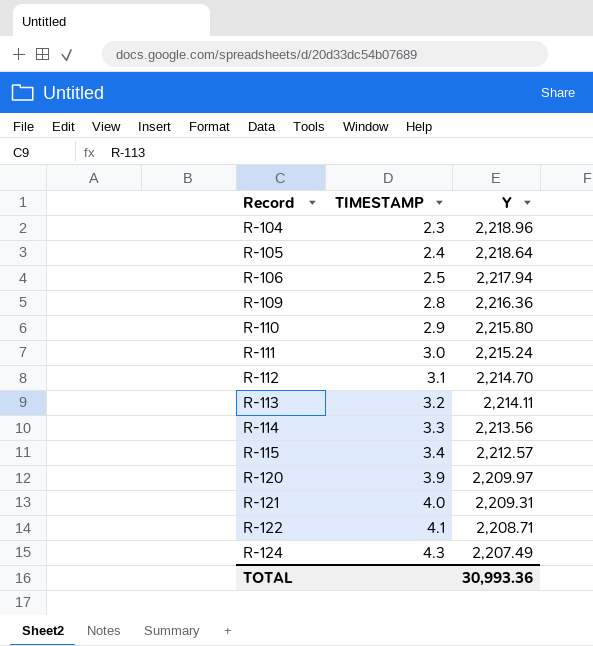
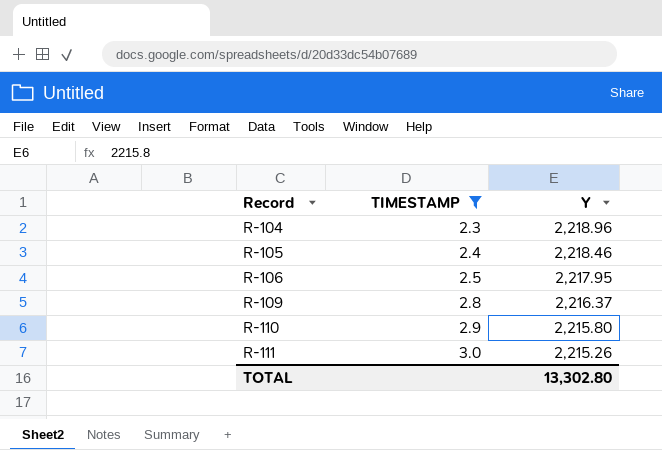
filter: none -> TIMESTAMP <= 3.0
R-105 | Y: 2,218.64 -> 2,218.46
R-106 | Y: 2,217.94 -> 2,217.95
R-109 | Y: 2,216.36 -> 2,216.37
R-111 | Y: 2,215.24 -> 2,215.26
TOTAL | Y: 30,993.36 -> 13,302.80

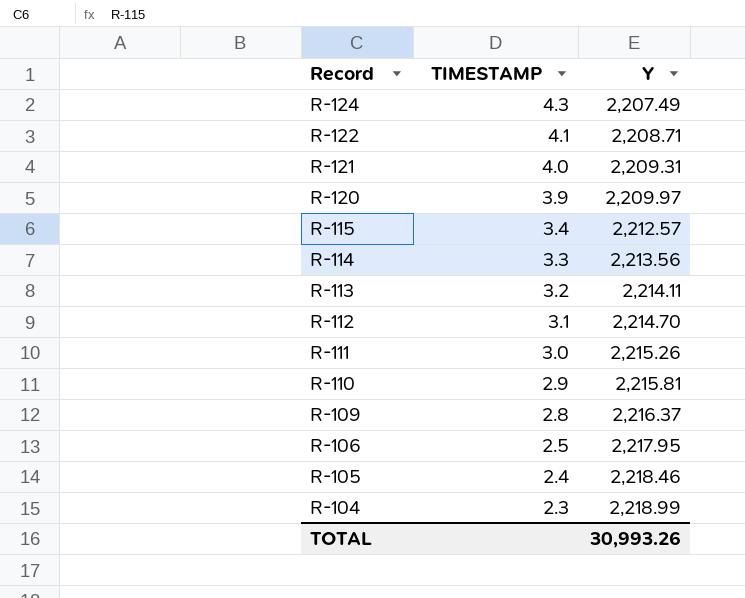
filter: TIMESTAMP <= 3.0 -> none
row order: Record ascending -> Record descending
R-110 | Y: 2,215.80 -> 2,215.81
R-104 | Y: 2,218.96 -> 2,218.99
TOTAL | Y: 13,302.80 -> 30,993.26

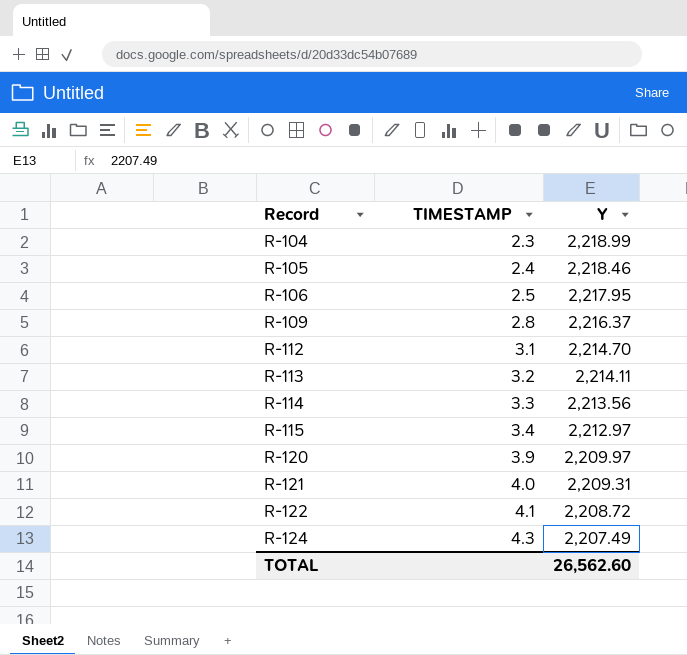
row order: Record descending -> Record ascending
row R-111: 3.0 | 2,215.26 -> none
row R-110: 2.9 | 2,215.81 -> none
R-115 | Y: 2,212.57 -> 2,212.97
R-122 | Y: 2,208.71 -> 2,208.72
TOTAL | Y: 30,993.26 -> 26,562.60

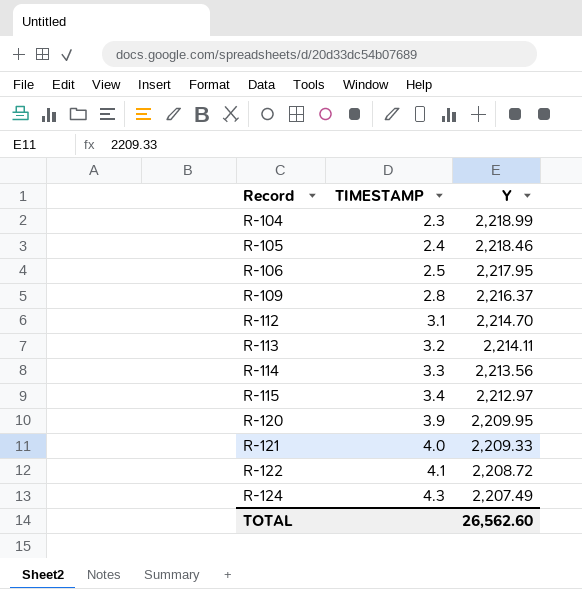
R-120 | Y: 2,209.97 -> 2,209.95
R-121 | Y: 2,209.31 -> 2,209.33

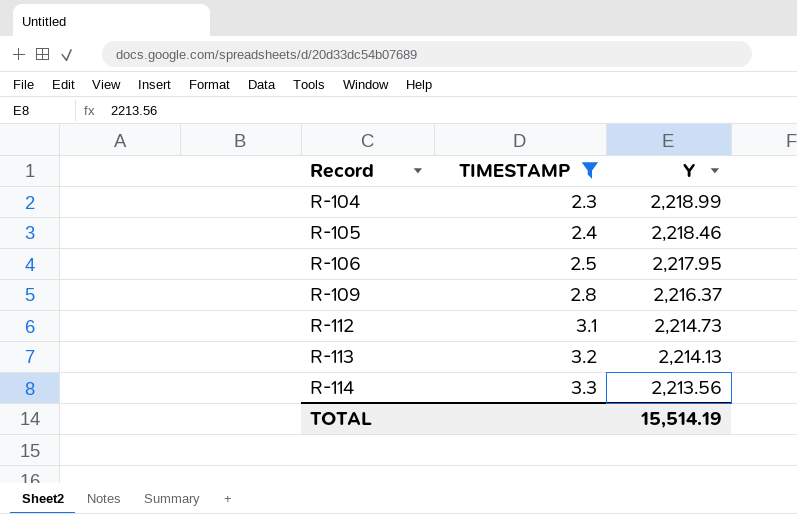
filter: none -> TIMESTAMP <= 3.3
R-112 | Y: 2,214.70 -> 2,214.73
R-113 | Y: 2,214.11 -> 2,214.13
TOTAL | Y: 26,562.60 -> 15,514.19

